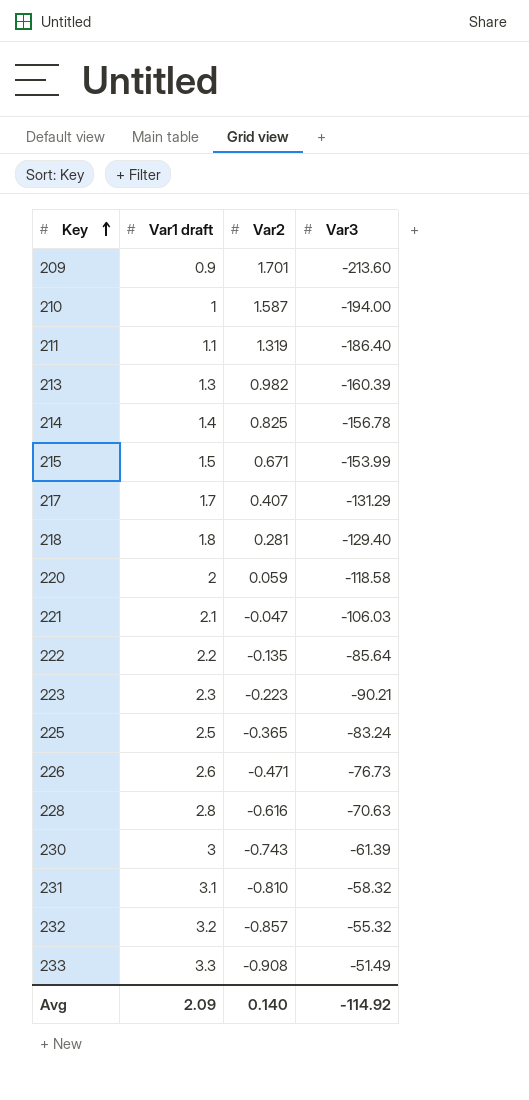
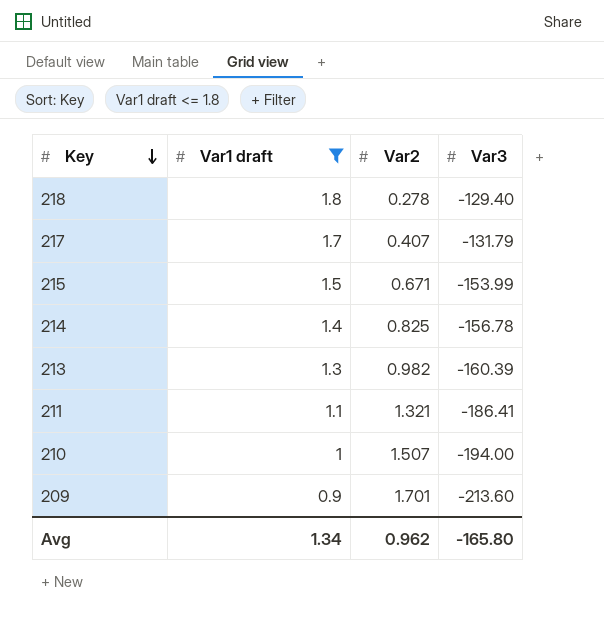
filter: none -> Var1 draft <= 1.8
row order: Key ascending -> Key descending
218 | Var2: 0.281 -> 0.278
217 | Var3: -131.29 -> -131.79
211 | Var2: 1.319 -> 1.321
211 | Var3: -186.40 -> -186.41
210 | Var2: 1.587 -> 1.507
Avg | Var1 draft: 2.09 -> 1.34
Avg | Var2: 0.140 -> 0.962
Avg | Var3: -114.92 -> -165.80

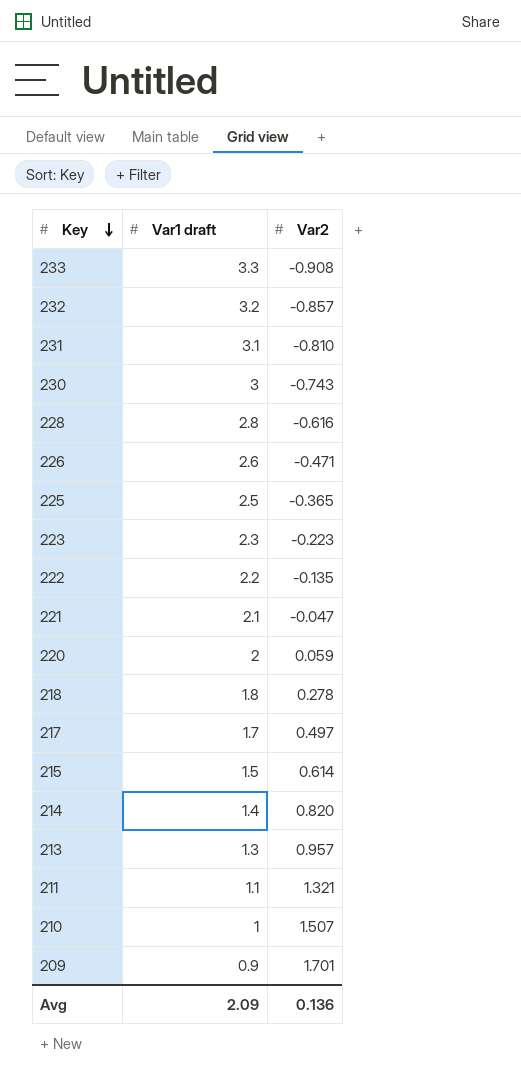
filter: Var1 draft <= 1.8 -> none
column Var3 | position: 4 -> none
217 | Var2: 0.407 -> 0.497
215 | Var2: 0.671 -> 0.614
214 | Var2: 0.825 -> 0.820
213 | Var2: 0.982 -> 0.957
Avg | Var1 draft: 1.34 -> 2.09
Avg | Var2: 0.962 -> 0.136

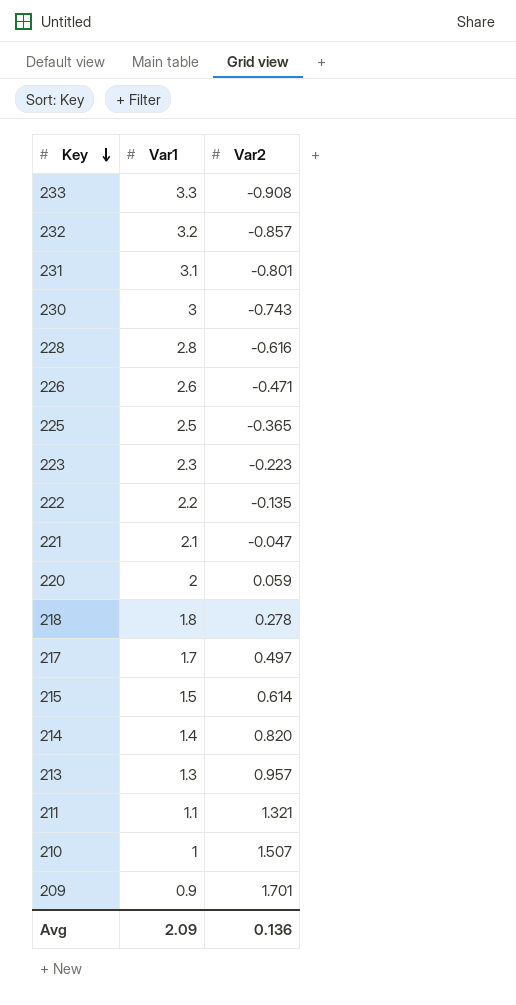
column name: Var1 draft -> Var1
231 | Var2: -0.810 -> -0.801

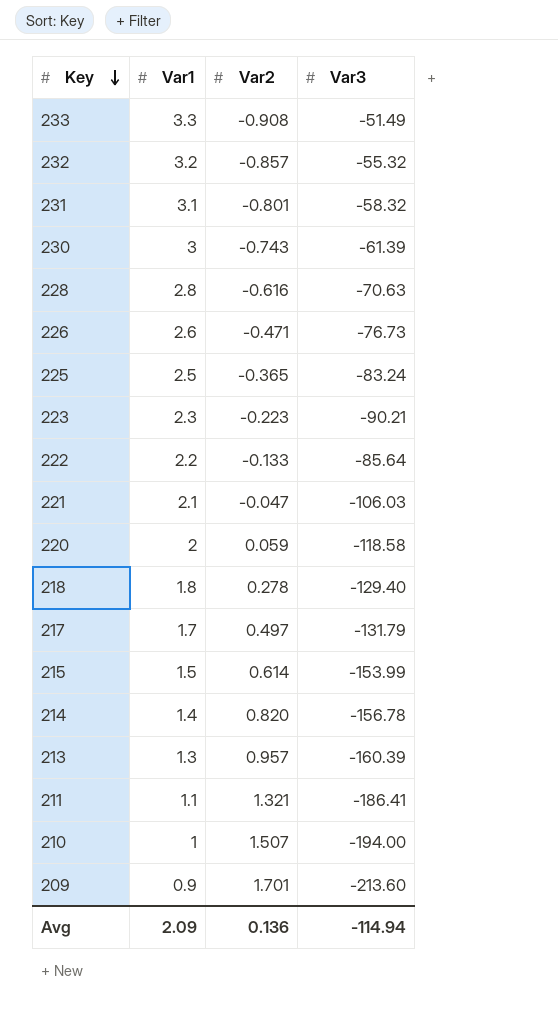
column Var3 | position: none -> 4
222 | Var2: -0.135 -> -0.133

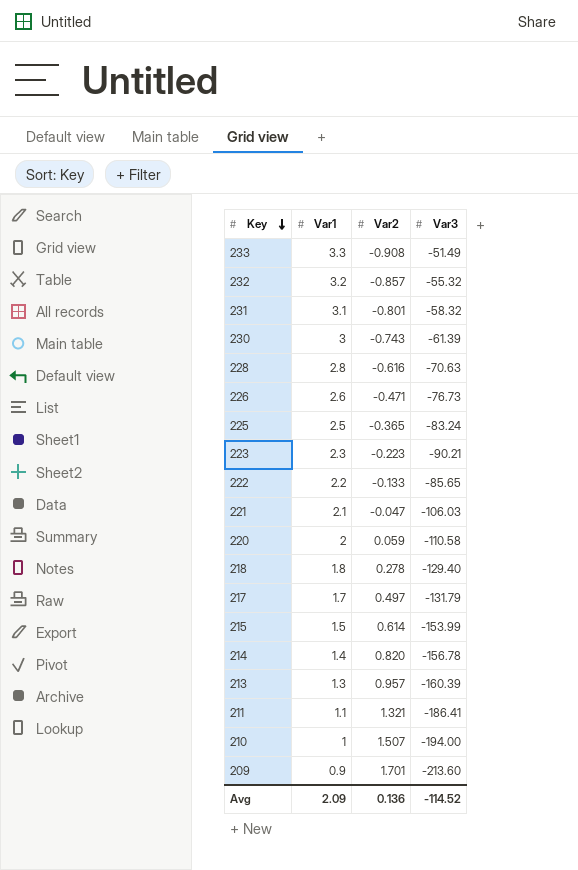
222 | Var3: -85.64 -> -85.65
220 | Var3: -118.58 -> -110.58
Avg | Var3: -114.94 -> -114.52

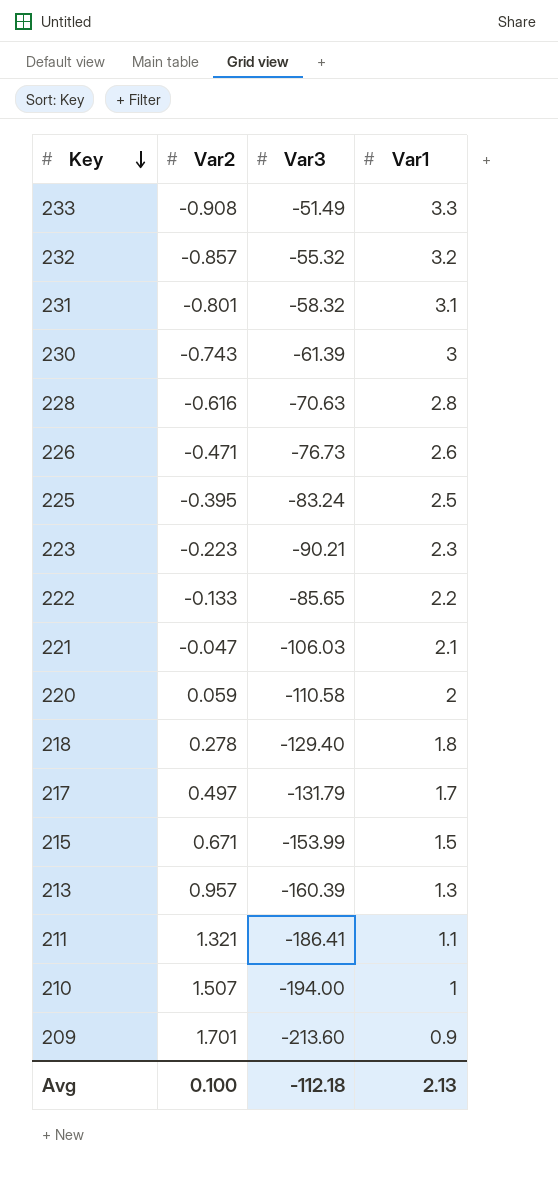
column Var1 | position: 2 -> 4
row 214: 1.4 | 0.820 | -156.78 -> none
225 | Var2: -0.365 -> -0.395
215 | Var2: 0.614 -> 0.671
Avg | Var2: 0.136 -> 0.100
Avg | Var3: -114.52 -> -112.18
Avg | Var1: 2.09 -> 2.13

